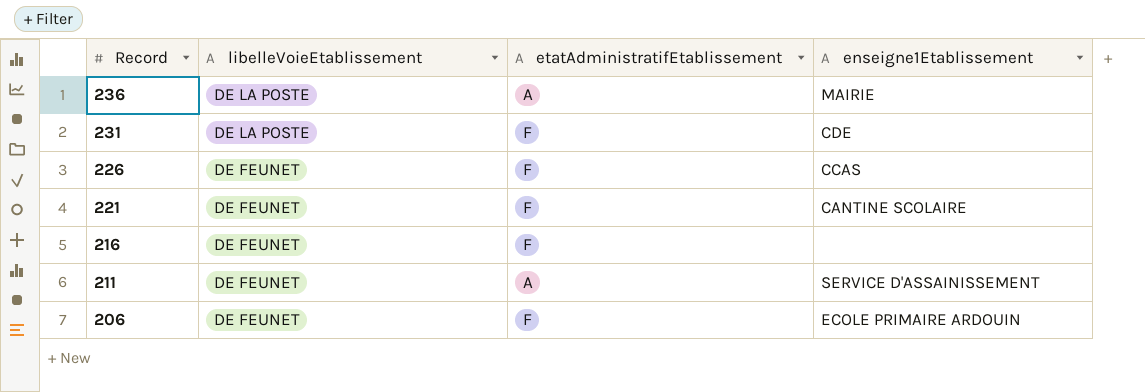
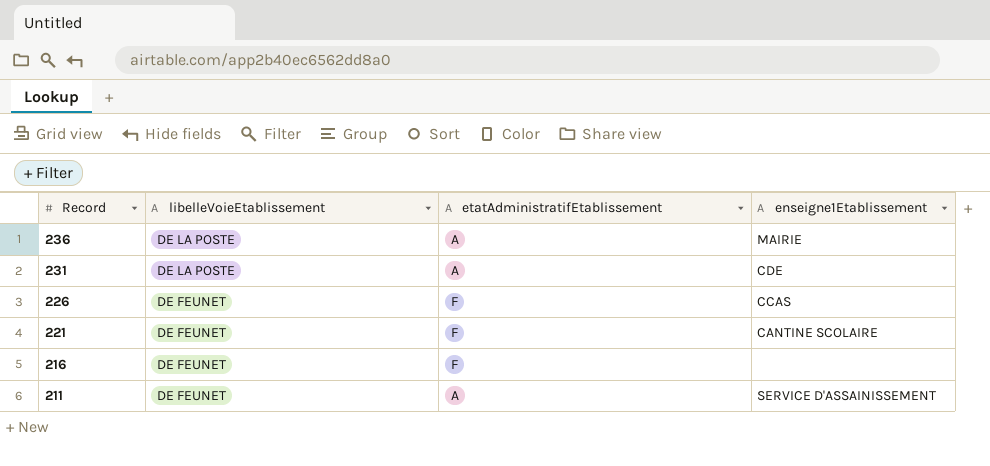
row 206: DE FEUNET | F | ECOLE PRIMAIRE ARDOUIN -> none
231 | etatAdministratifEtablissement: F -> A

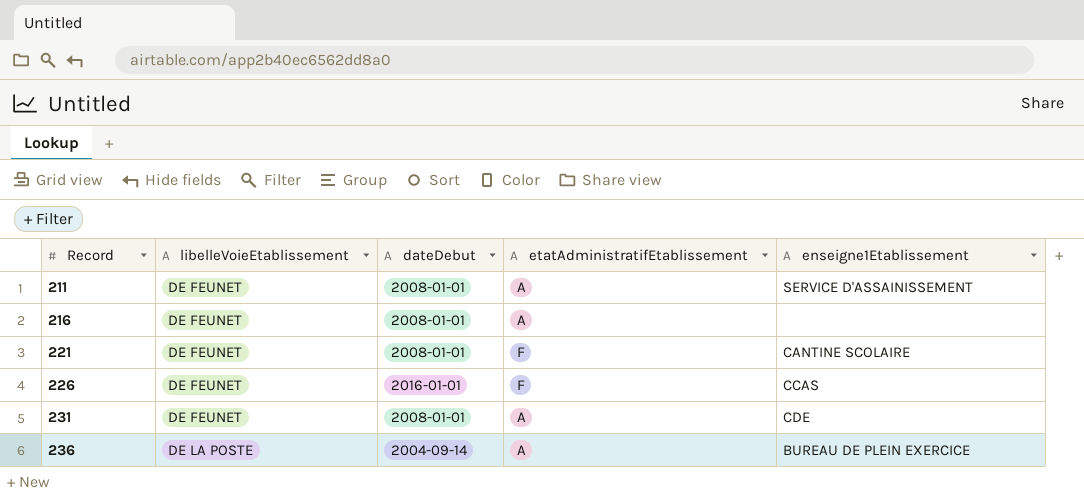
row order: Record descending -> Record ascending
column dateDebut | position: none -> 3
216 | etatAdministratifEtablissement: F -> A
231 | libelleVoieEtablissement: DE LA POSTE -> DE FEUNET
236 | enseigne1Etablissement: MAIRIE -> BUREAU DE PLEIN EXERCICE

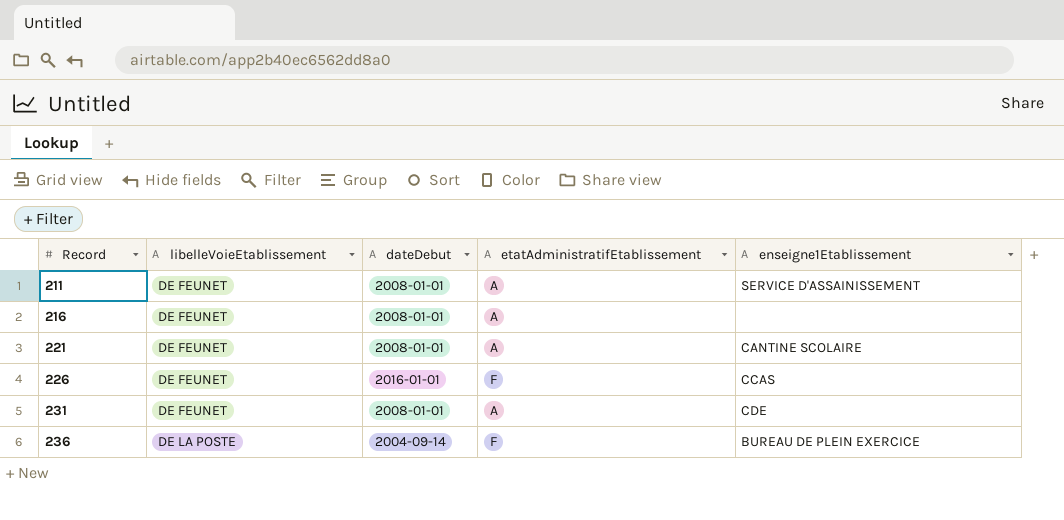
221 | etatAdministratifEtablissement: F -> A
236 | etatAdministratifEtablissement: A -> F

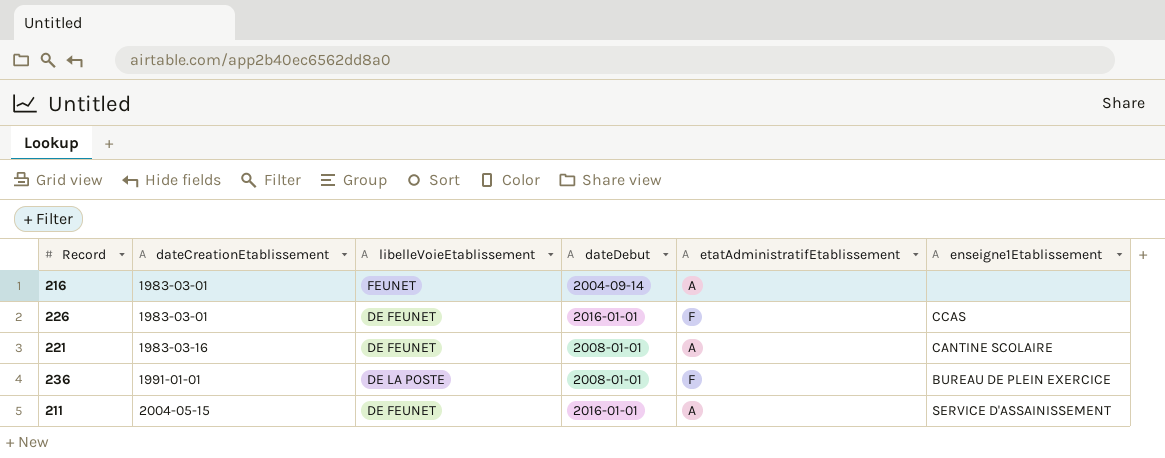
row order: Record ascending -> dateCreationEtablissement ascending
column dateCreationEtablissement | position: none -> 2
row 231: DE FEUNET | 2008-01-01 | A | CDE -> none
216 | libelleVoieEtablissement: DE FEUNET -> FEUNET
216 | dateDebut: 2008-01-01 -> 2004-09-14
236 | dateDebut: 2004-09-14 -> 2008-01-01
211 | dateDebut: 2008-01-01 -> 2016-01-01

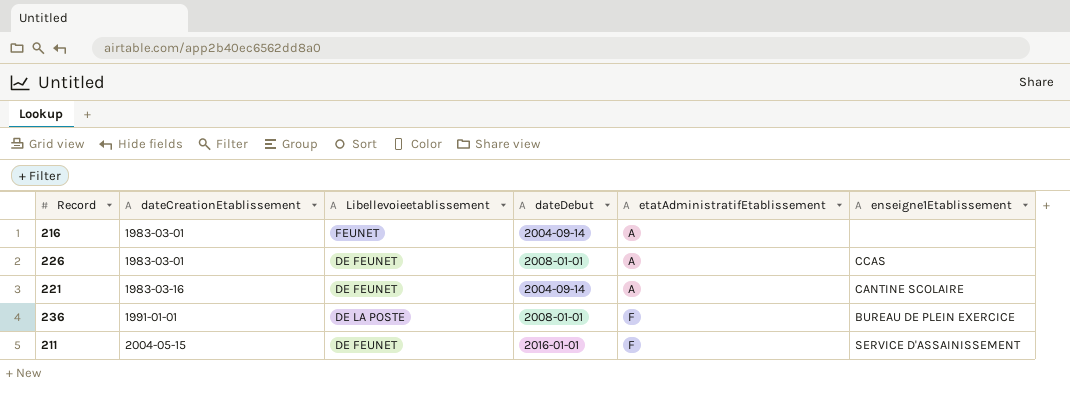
column name: libelleVoieEtablissement -> Libellevoieetablissement
226 | dateDebut: 2016-01-01 -> 2008-01-01
226 | etatAdministratifEtablissement: F -> A
221 | dateDebut: 2008-01-01 -> 2004-09-14
211 | etatAdministratifEtablissement: A -> F

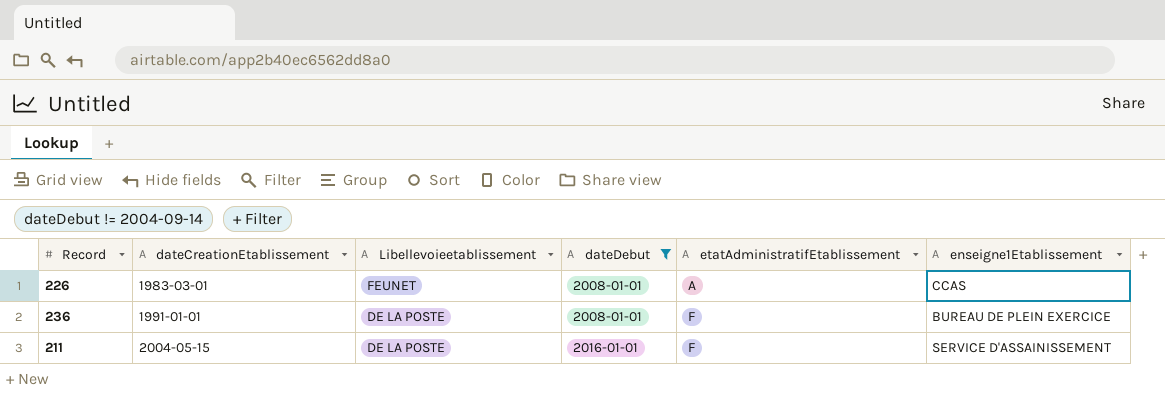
filter: none -> dateDebut != 2004-09-14
226 | Libellevoieetablissement: DE FEUNET -> FEUNET
211 | Libellevoieetablissement: DE FEUNET -> DE LA POSTE

